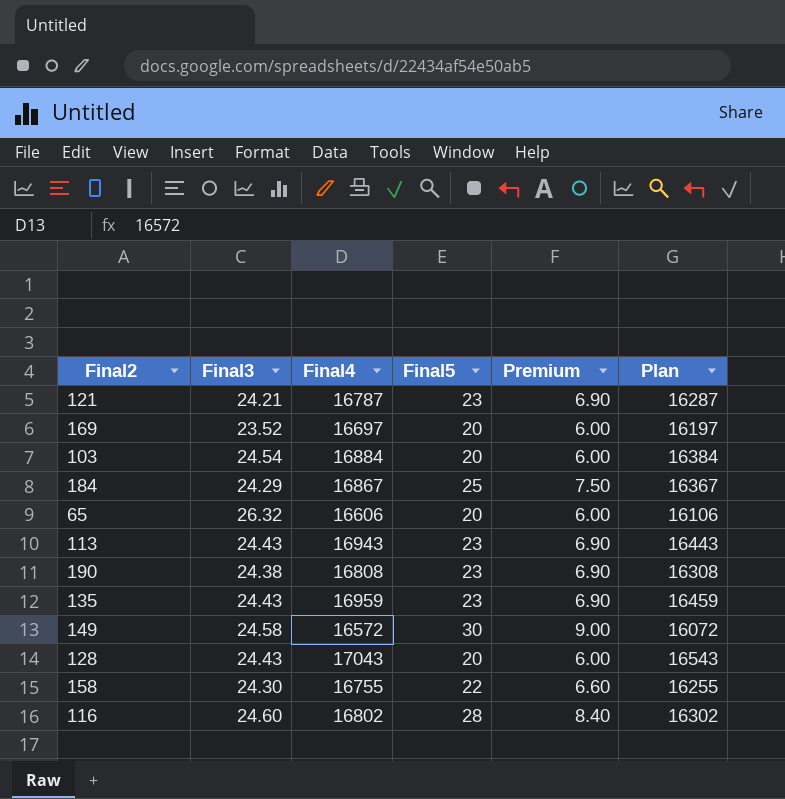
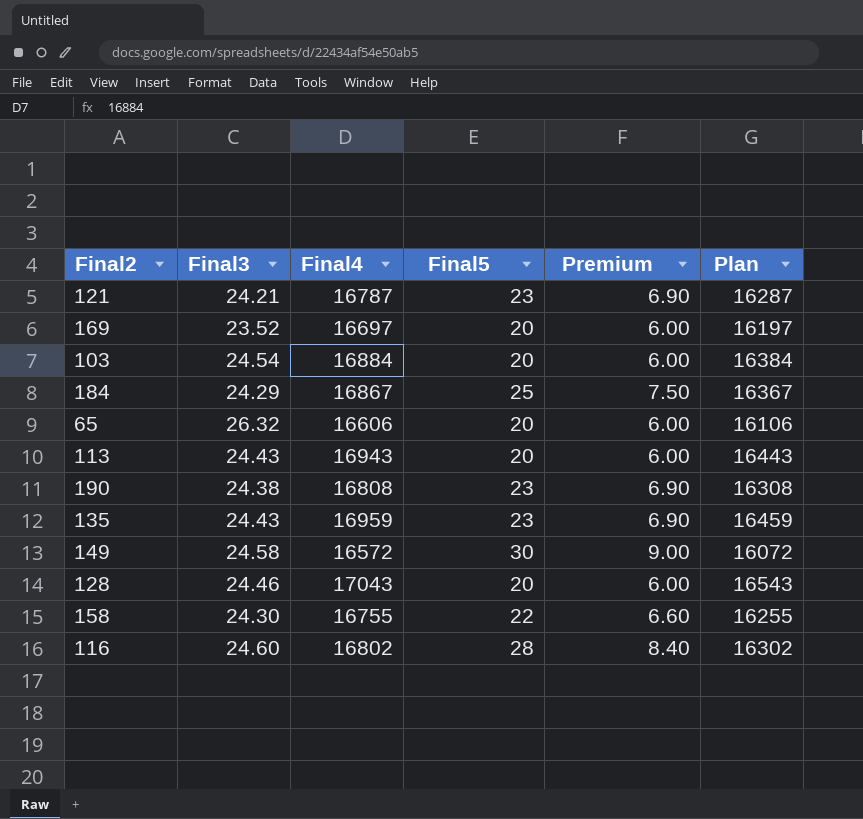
113 | Final5: 23 -> 20
113 | Premium: 6.90 -> 6.00
128 | Final3: 24.43 -> 24.46

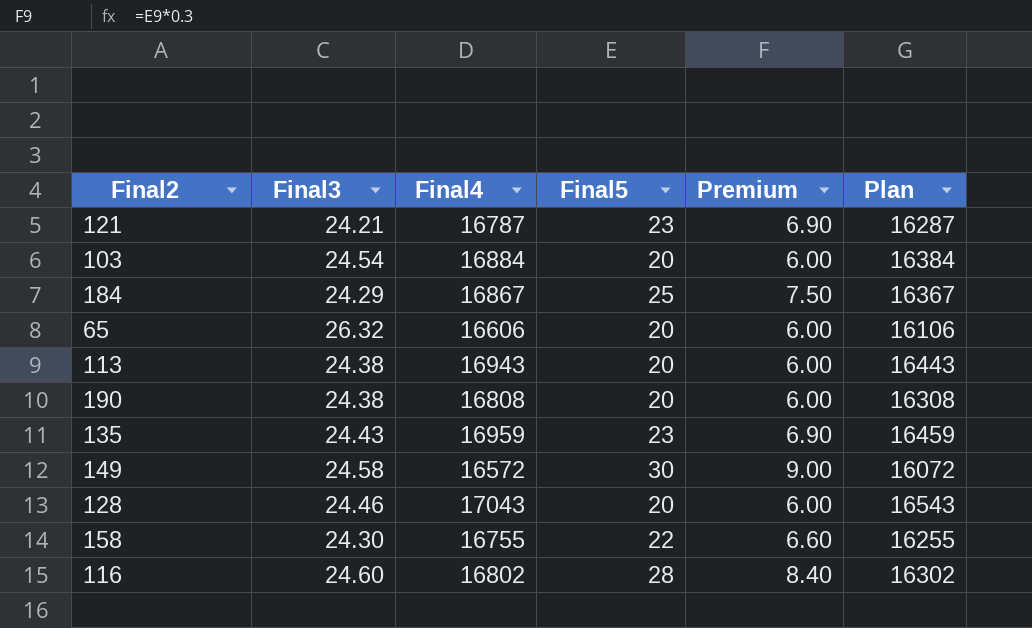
row 169: 23.52 | 16697 | 20 | 6.00 | 16197 -> none
113 | Final3: 24.43 -> 24.38
190 | Final5: 23 -> 20
190 | Premium: 6.90 -> 6.00

